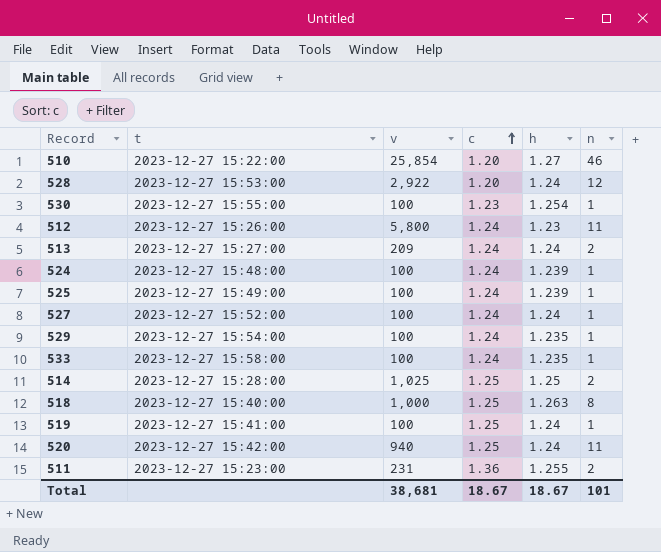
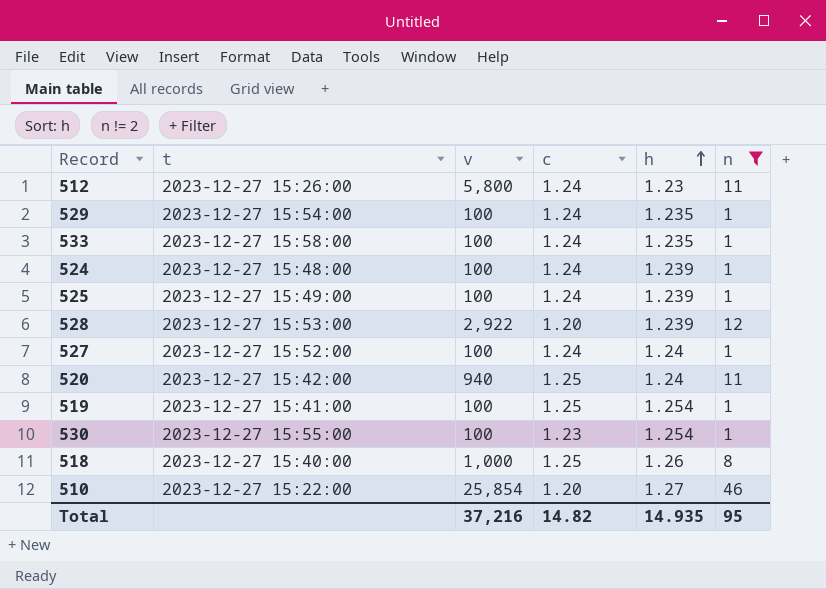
filter: none -> n != 2
row order: c ascending -> h ascending
528 | h: 1.24 -> 1.239
519 | h: 1.24 -> 1.254
518 | h: 1.263 -> 1.26
Total | v: 38,681 -> 37,216
Total | c: 18.67 -> 14.82
Total | h: 18.67 -> 14.935
Total | n: 101 -> 95

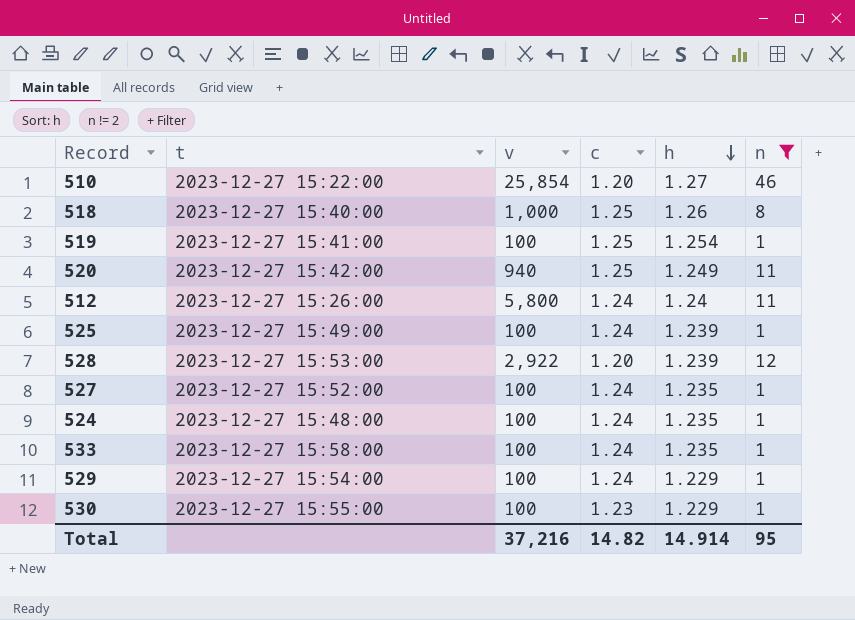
row order: h ascending -> h descending
520 | h: 1.24 -> 1.249
512 | h: 1.23 -> 1.24
527 | h: 1.24 -> 1.235
524 | h: 1.239 -> 1.235
529 | h: 1.235 -> 1.229
530 | h: 1.254 -> 1.229
Total | h: 14.935 -> 14.914

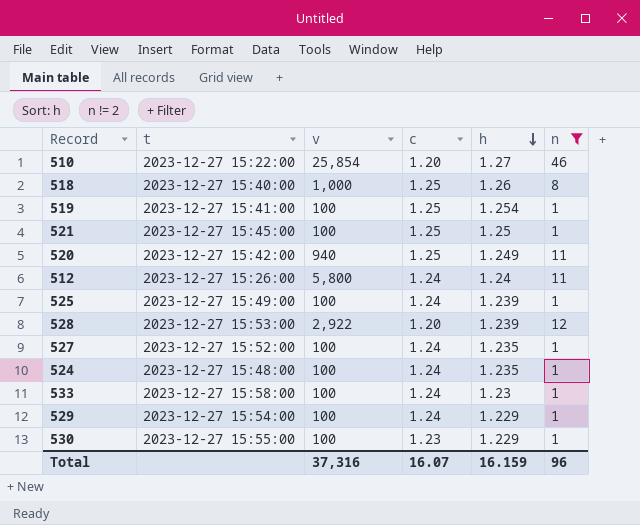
row 521: none -> 2023-12-27 15:45:00 | 100 | 1.25 | 1.25 | 1
533 | h: 1.235 -> 1.23
Total | v: 37,216 -> 37,316
Total | c: 14.82 -> 16.07
Total | h: 14.914 -> 16.159
Total | n: 95 -> 96

